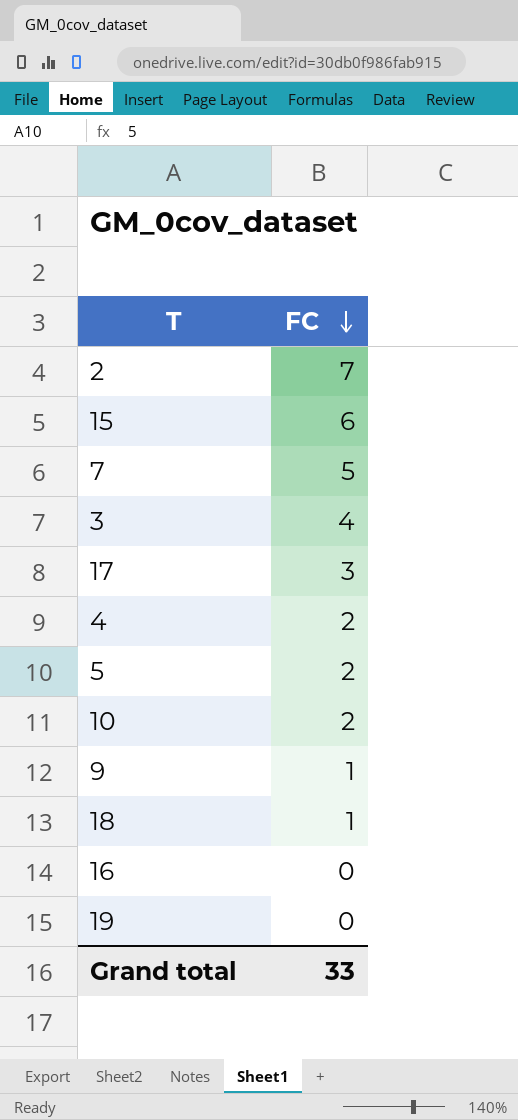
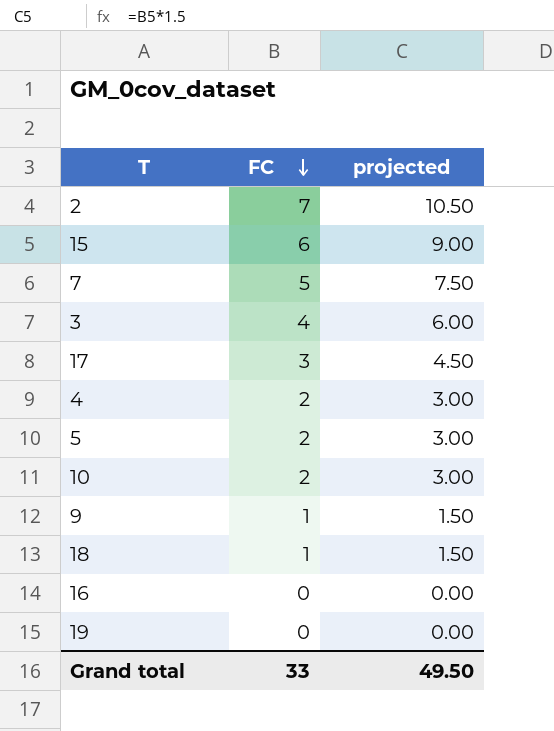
column projected | formula: none -> [FC] * 1.5

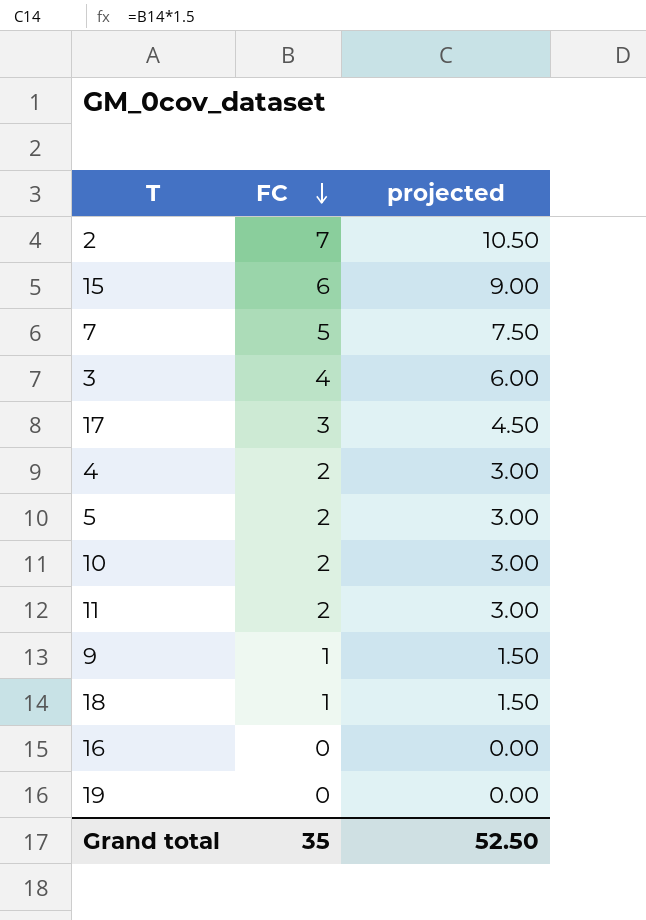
row 11: none -> 2 | 3.00
Grand total | FC: 33 -> 35
Grand total | projected: 49.50 -> 52.50

